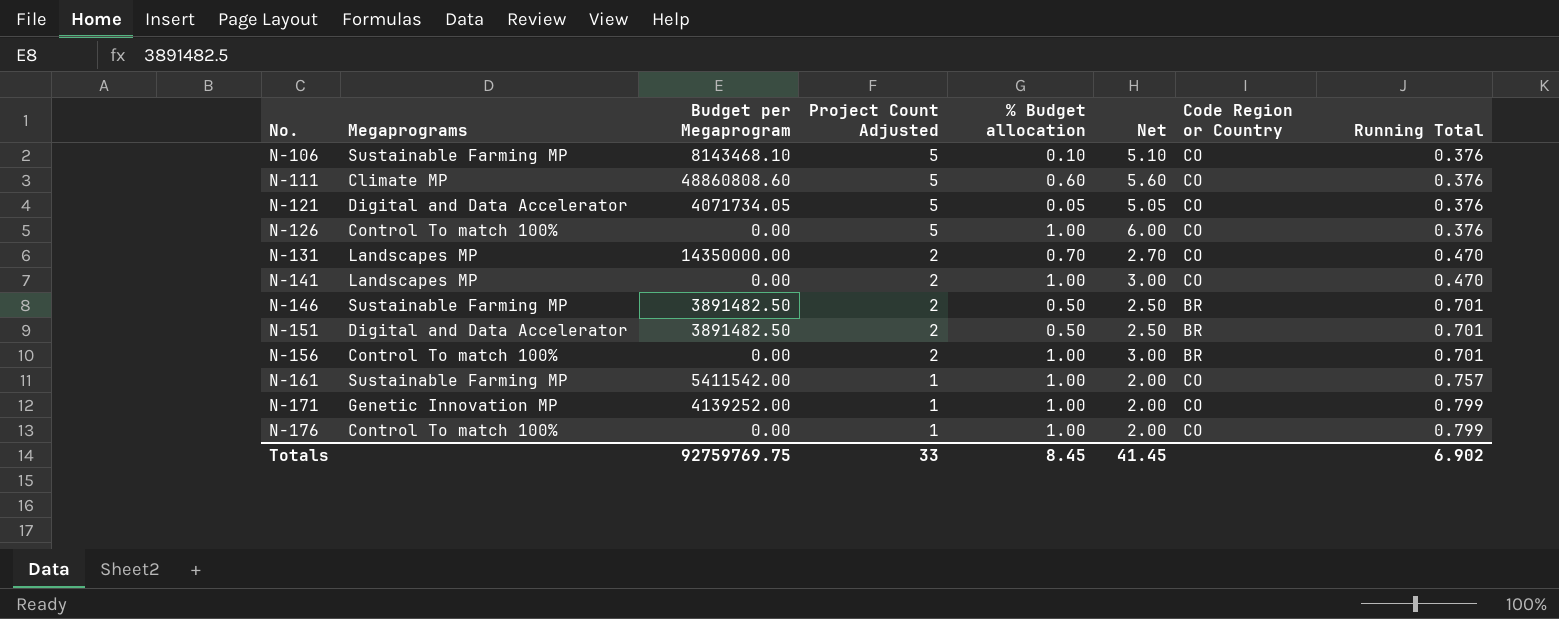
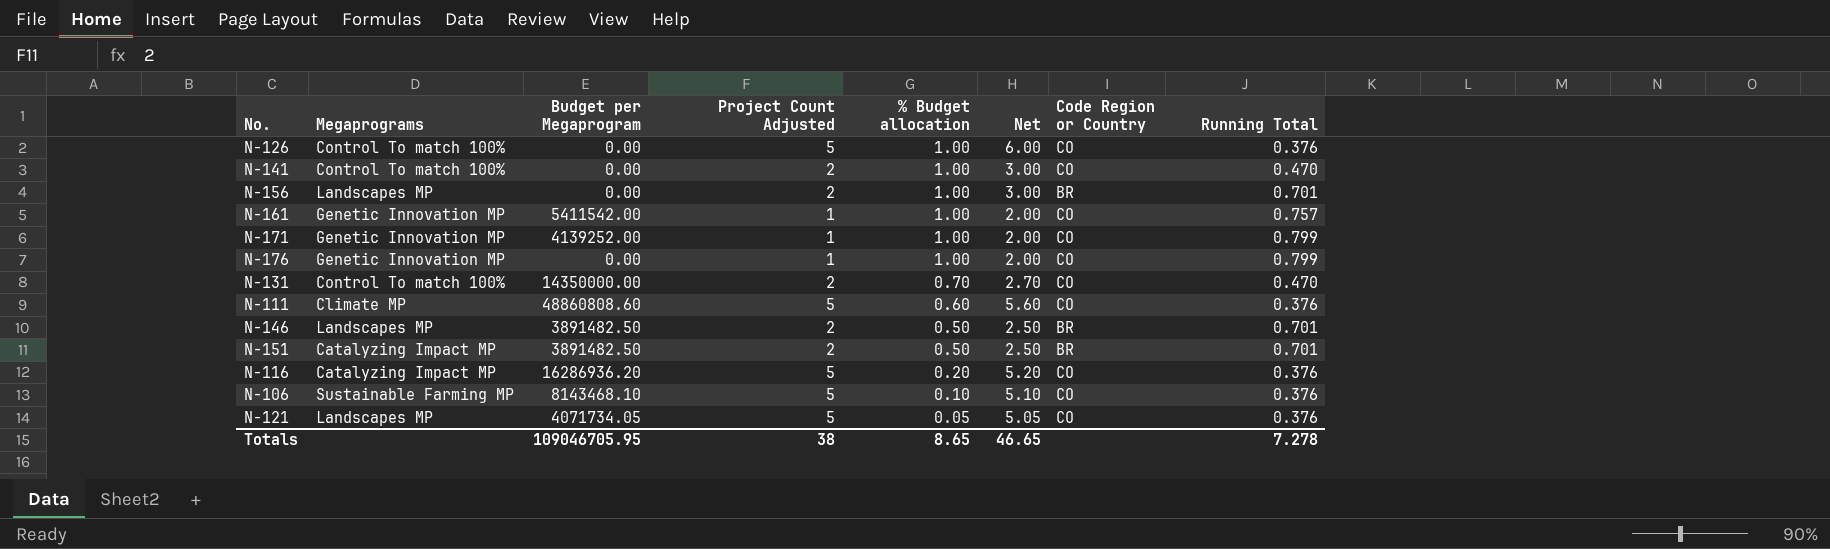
row order: No. ascending -> % Budget allocation descending
N-141 | Megaprograms: Landscapes MP -> Control To match 100%
N-156 | Megaprograms: Control To match 100% -> Landscapes MP
N-161 | Megaprograms: Sustainable Farming MP -> Genetic Innovation MP
N-176 | Megaprograms: Control To match 100% -> Genetic Innovation MP
N-131 | Megaprograms: Landscapes MP -> Control To match 100%
N-146 | Megaprograms: Sustainable Farming MP -> Landscapes MP
N-151 | Megaprograms: Digital and Data Accelerator -> Catalyzing Impact MP
row N-116: none -> Catalyzing Impact MP | 16286936.20 | 5 | 0.20 | 5.20 | CO | 0.376
N-121 | Megaprograms: Digital and Data Accelerator -> Landscapes MP
Totals | Budget per Megaprogram: 92759769.75 -> 109046705.95
Totals | Project Count Adjusted: 33 -> 38
Totals | % Budget allocation: 8.45 -> 8.65
Totals | Net: 41.45 -> 46.65
Totals | Running Total: 6.902 -> 7.278

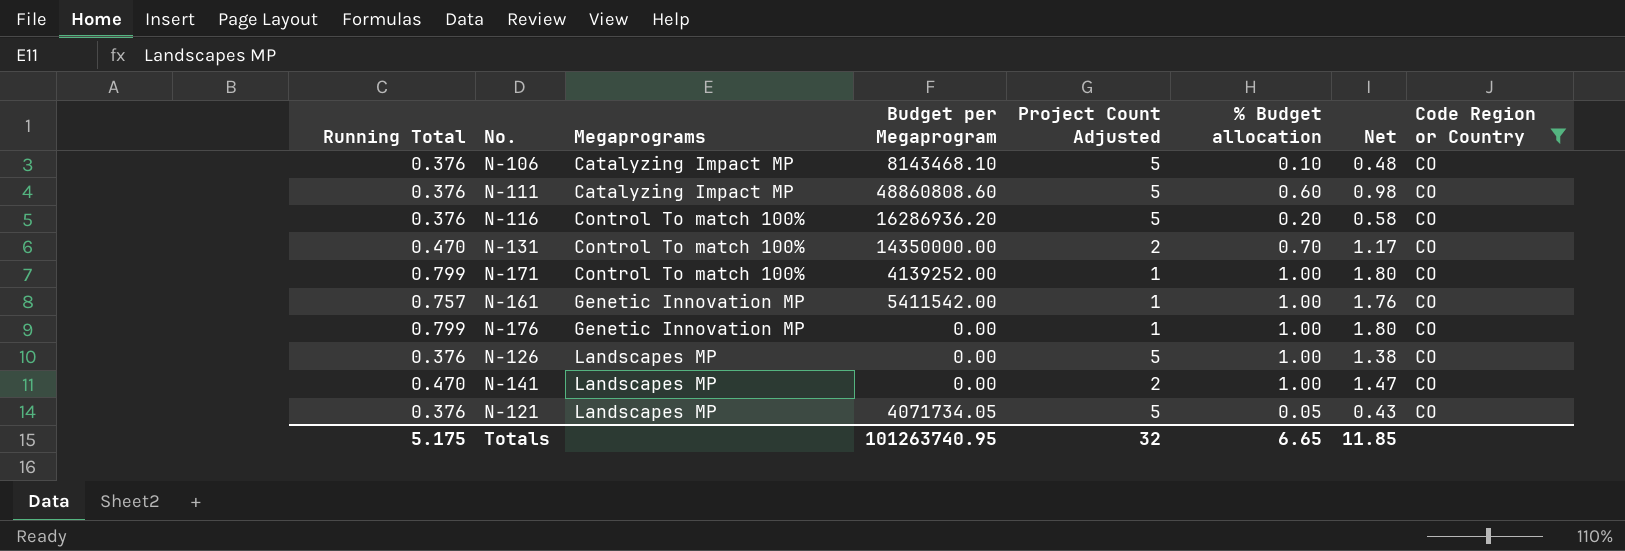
filter: none -> Code Region or Country = CO
row order: % Budget allocation descending -> Megaprograms ascending
column Running Total | position: 8 -> 1
column Net | formula: [Project Count Adjusted] + [% Budget allocation] -> [Running Total] + [% Budget allocation]
N-106 | Megaprograms: Sustainable Farming MP -> Catalyzing Impact MP
N-111 | Megaprograms: Climate MP -> Catalyzing Impact MP
N-116 | Megaprograms: Catalyzing Impact MP -> Control To match 100%
N-171 | Megaprograms: Genetic Innovation MP -> Control To match 100%
N-126 | Megaprograms: Control To match 100% -> Landscapes MP
N-141 | Megaprograms: Control To match 100% -> Landscapes MP
Totals | Running Total: 7.278 -> 5.175
Totals | Budget per Megaprogram: 109046705.95 -> 101263740.95
Totals | Project Count Adjusted: 38 -> 32
Totals | % Budget allocation: 8.65 -> 6.65
Totals | Net: 46.65 -> 11.85

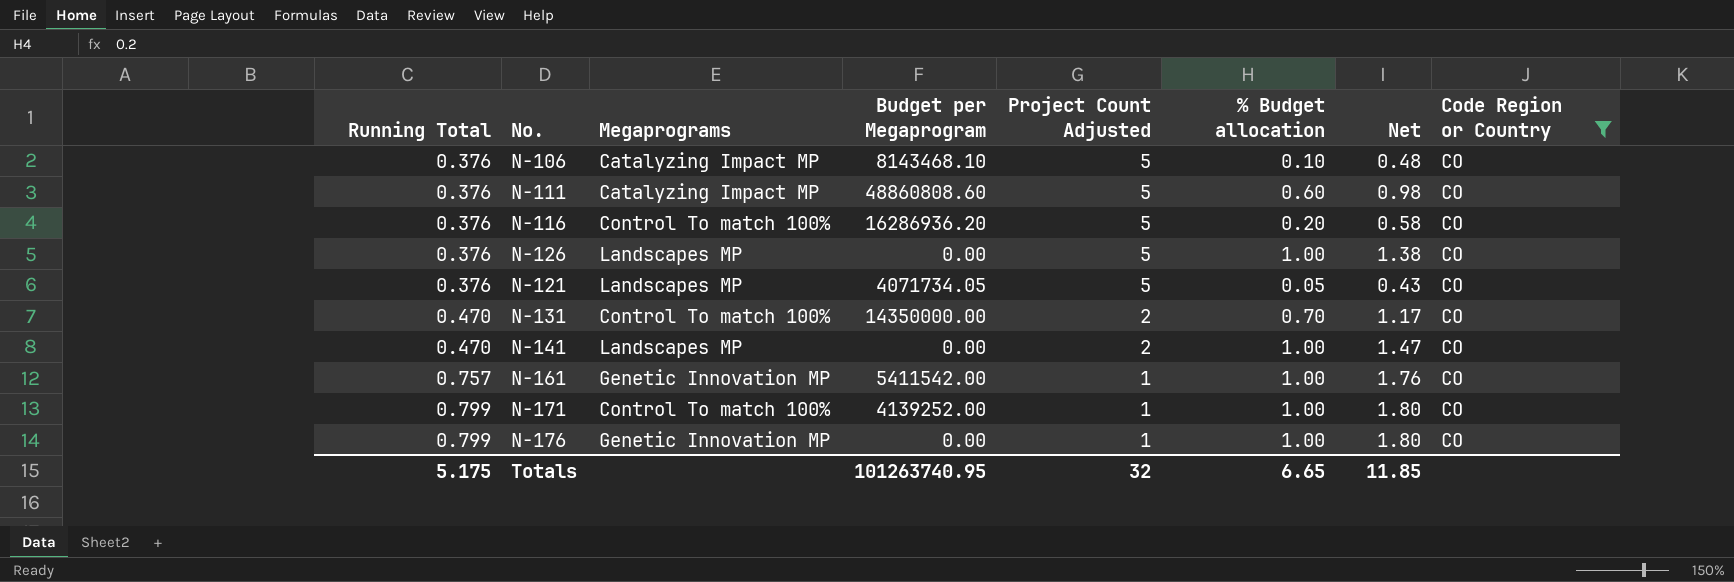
row order: Megaprograms ascending -> Running Total ascending

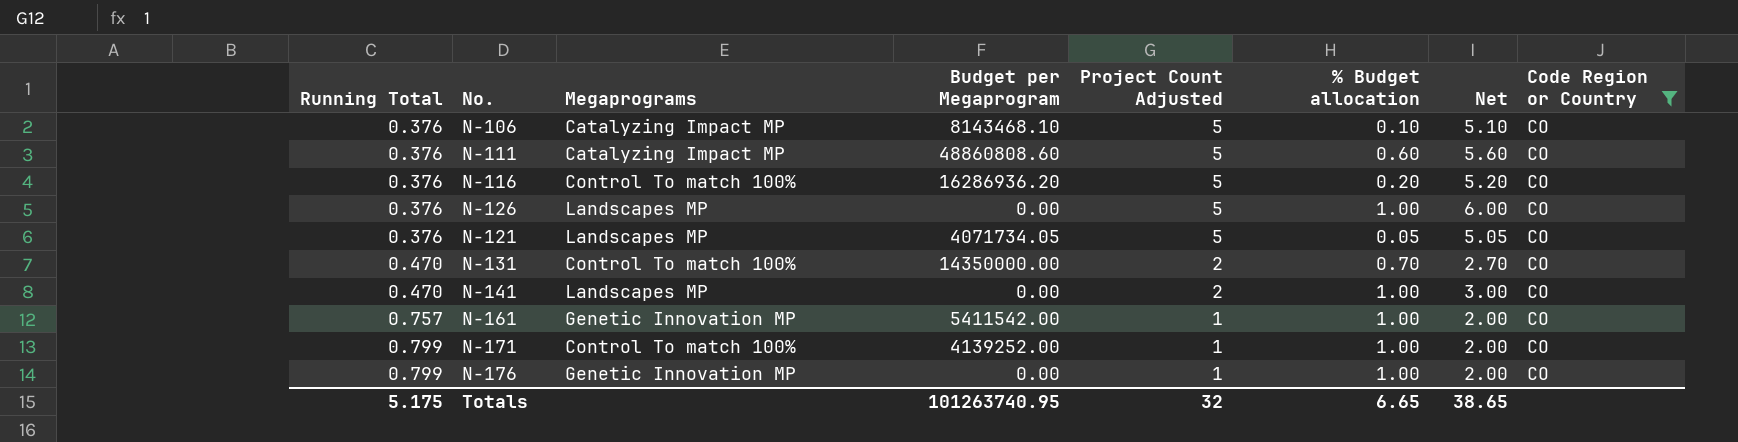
column Net | formula: [Running Total] + [% Budget allocation] -> [Project Count Adjusted] + [% Budget allocation]
Totals | Net: 11.85 -> 38.65

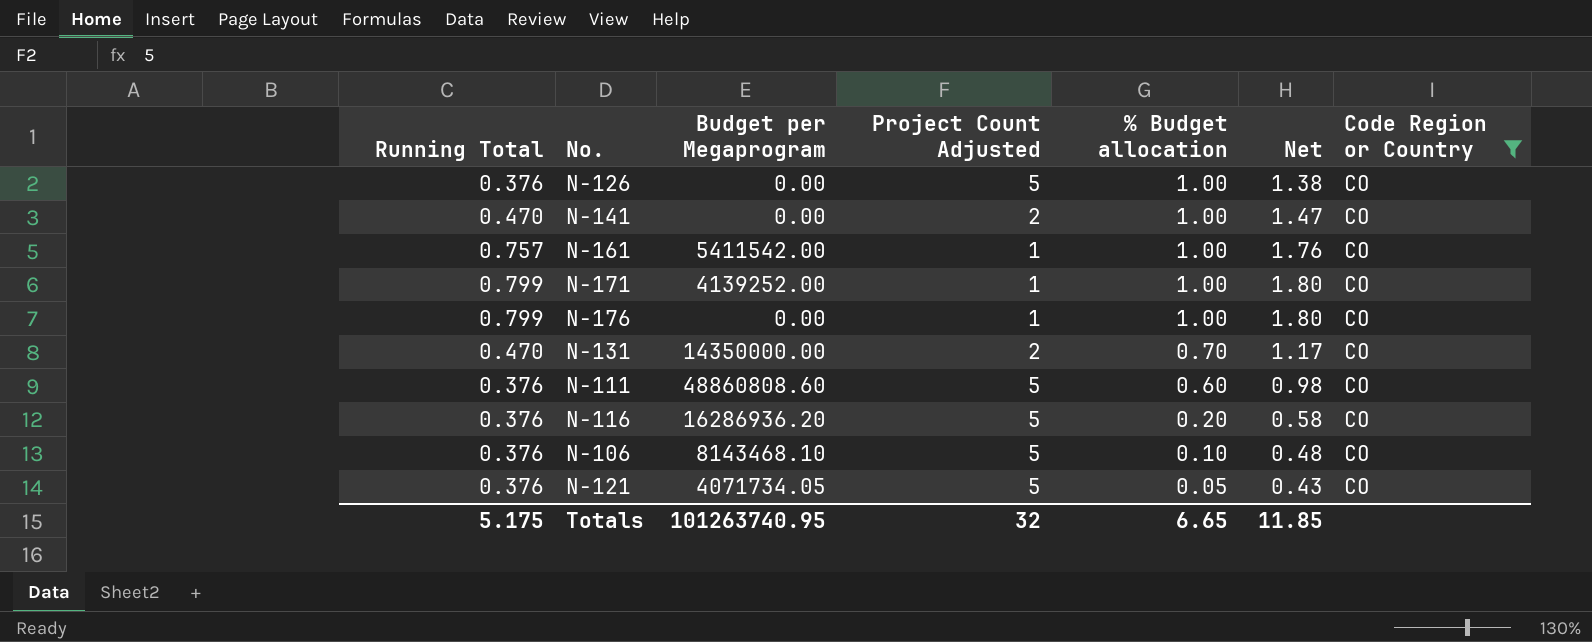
row order: Running Total ascending -> % Budget allocation descending
column Megaprograms | position: 3 -> none
column Net | formula: [Project Count Adjusted] + [% Budget allocation] -> [Running Total] + [% Budget allocation]
Totals | Net: 38.65 -> 11.85

